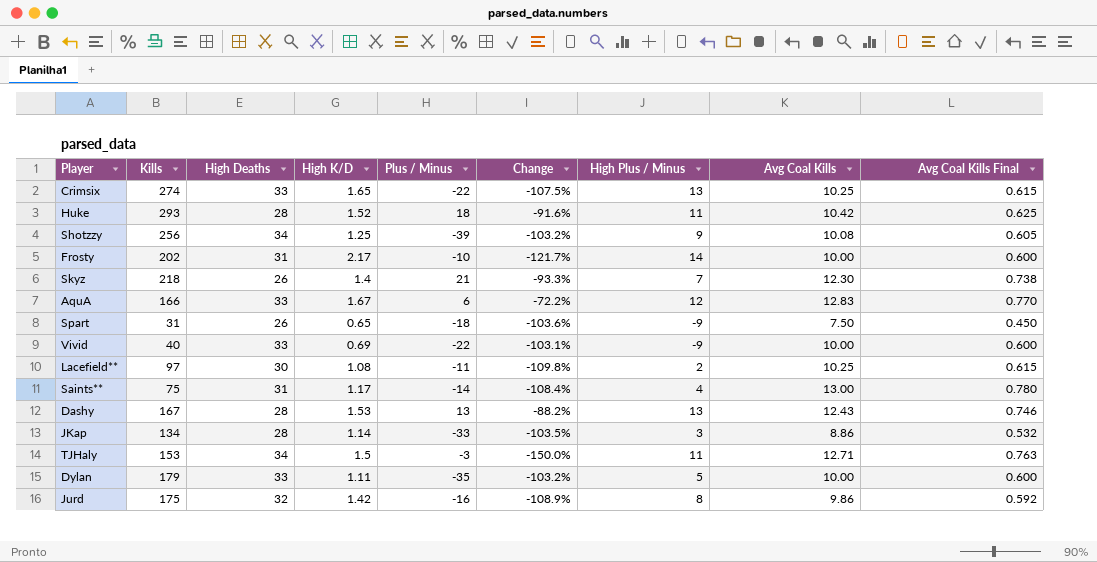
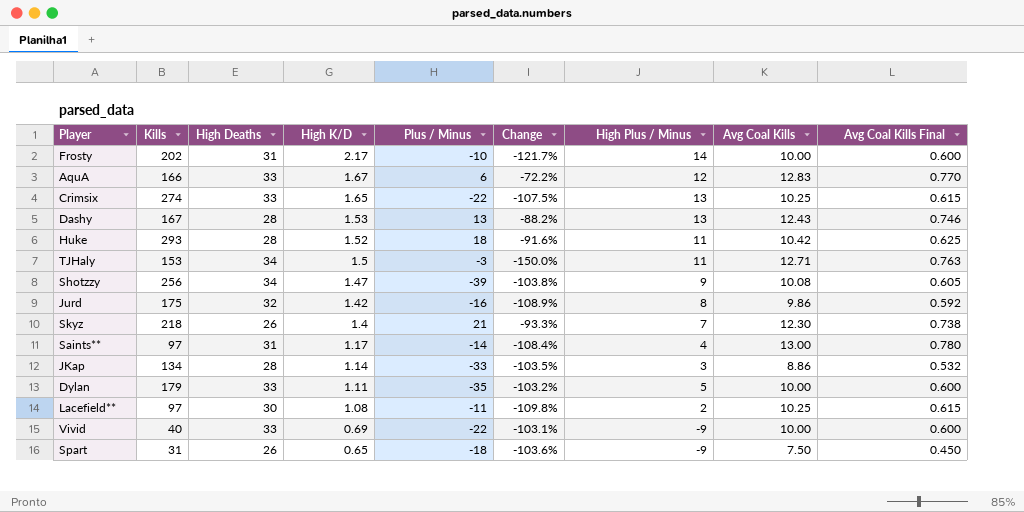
row order: none -> High K/D descending
Shotzzy | High K/D: 1.25 -> 1.47
Shotzzy | Change: -103.2% -> -103.8%
Saints** | Kills: 75 -> 97

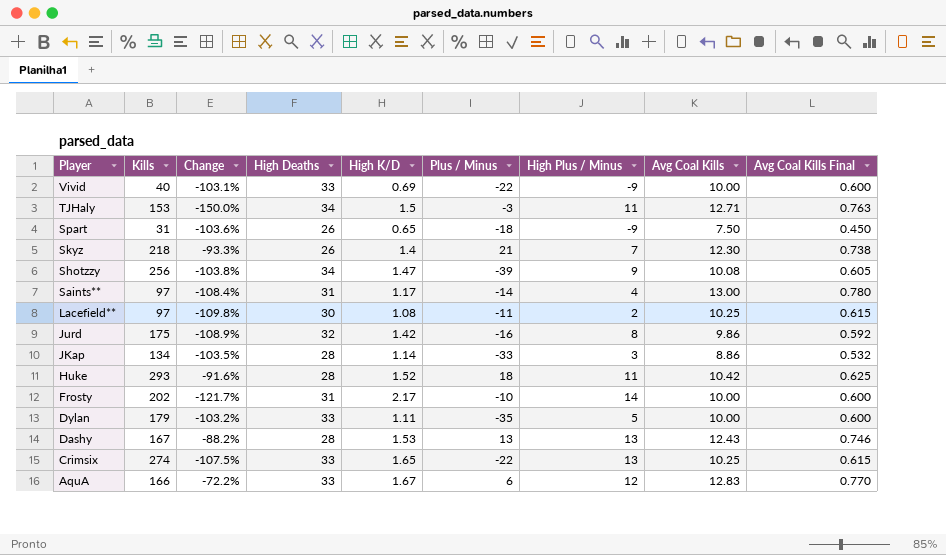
row order: High K/D descending -> Player descending
column Change | position: 6 -> 3

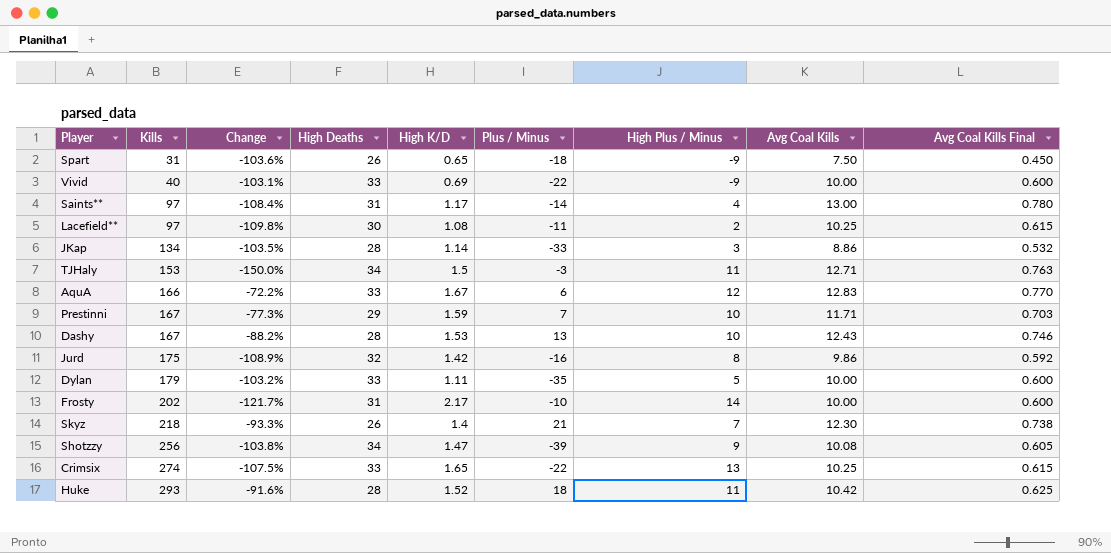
row order: Player descending -> Kills ascending
row Prestinni: none -> 167 | -77.3% | 29 | 1.59 | 7 | 10 | 11.71 | 0.703
Dashy | High Plus / Minus: 13 -> 10

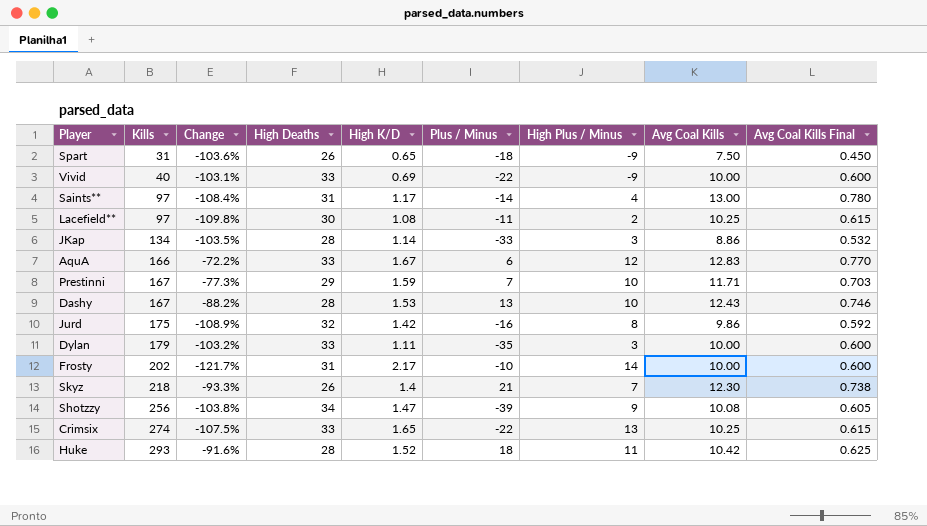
row TJHaly: 153 | -150.0% | 34 | 1.5 | -3 | 11 | 12.71 | 0.763 -> none
Dylan | High Plus / Minus: 5 -> 3

